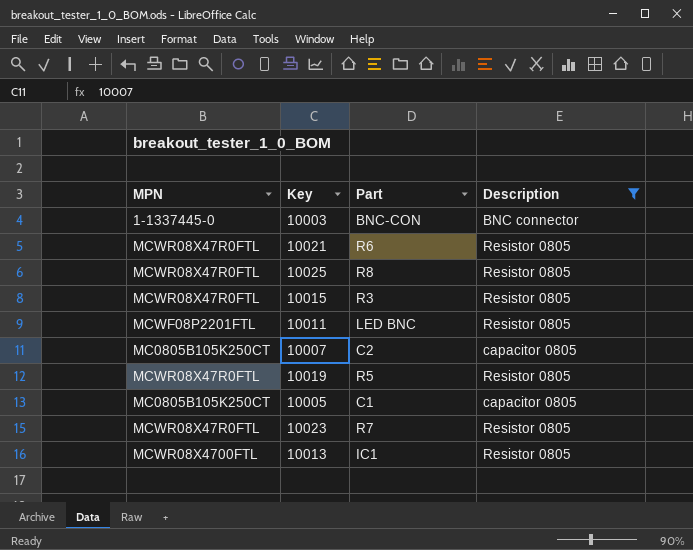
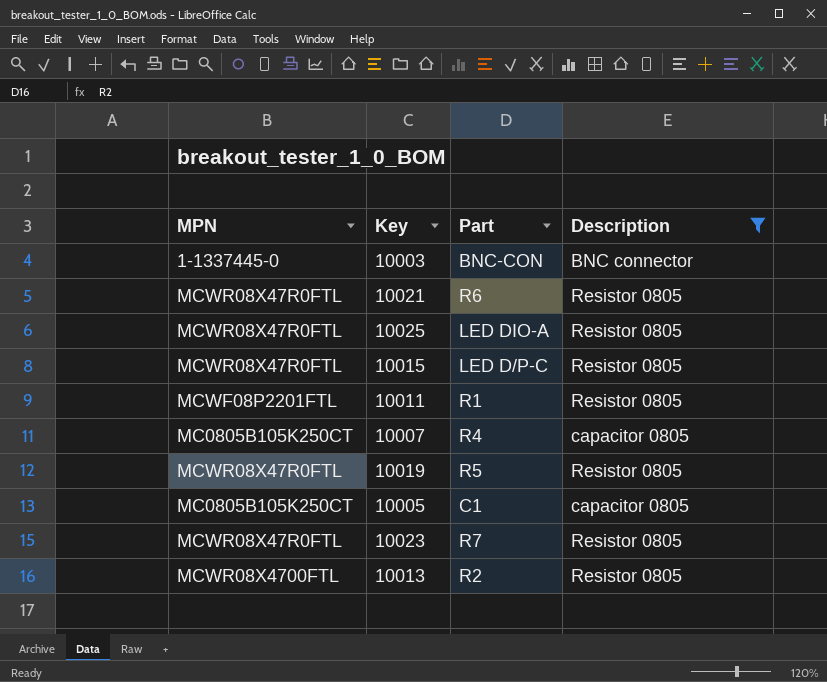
10025 | Part: R8 -> LED DIO-A
10015 | Part: R3 -> LED D/P-C
10011 | Part: LED BNC -> R1
10007 | Part: C2 -> R4
10013 | Part: IC1 -> R2

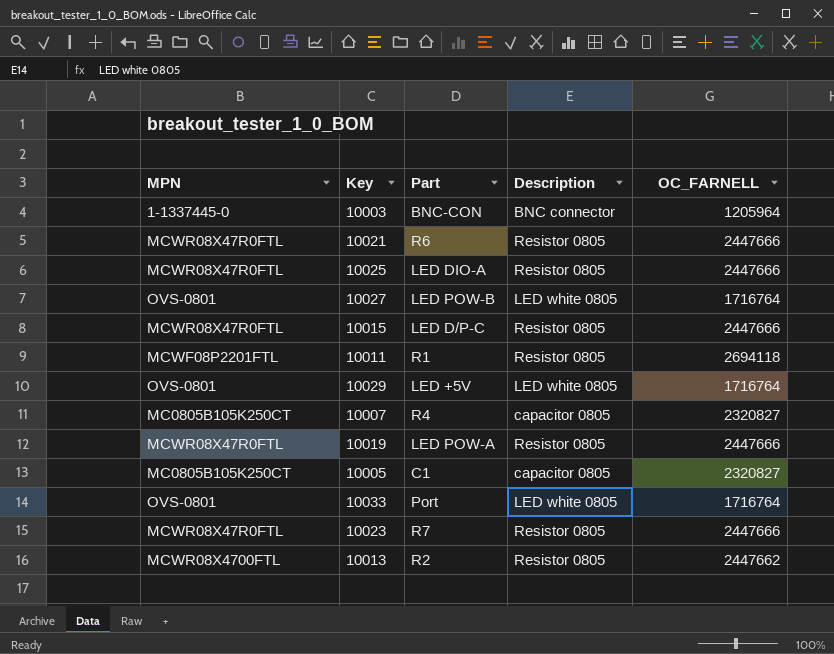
filter: Description != LED white 0805 -> none
column OC_FARNELL | position: none -> 5
10019 | Part: R5 -> LED POW-A

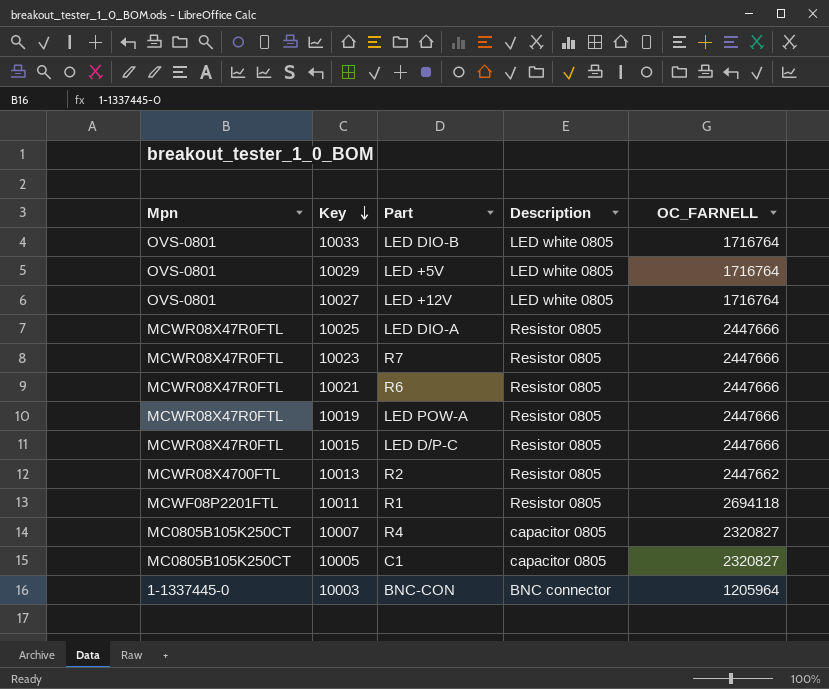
row order: none -> Key descending
column name: MPN -> Mpn
10033 | Part: Port -> LED DIO-B
10027 | Part: LED POW-B -> LED +12V

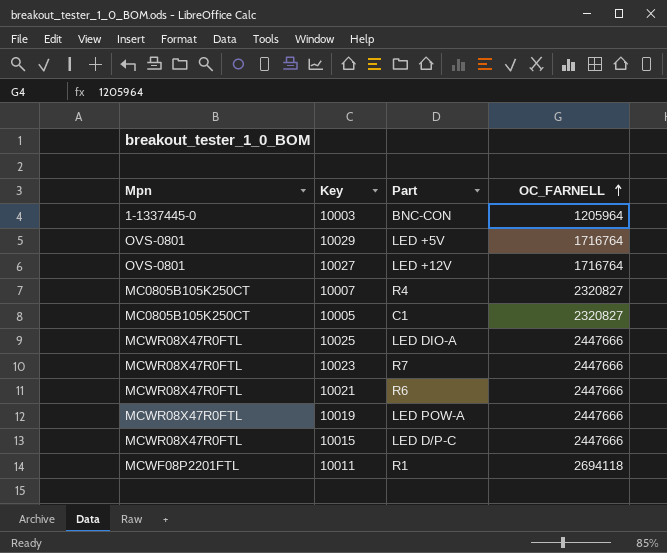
row order: Key descending -> OC_FARNELL ascending
column Description | position: 4 -> none
row 10033: OVS-0801 | LED DIO-B | LED white 0805 | 1716764 -> none
row 10013: MCWR08X4700FTL | R2 | Resistor 0805 | 2447662 -> none

